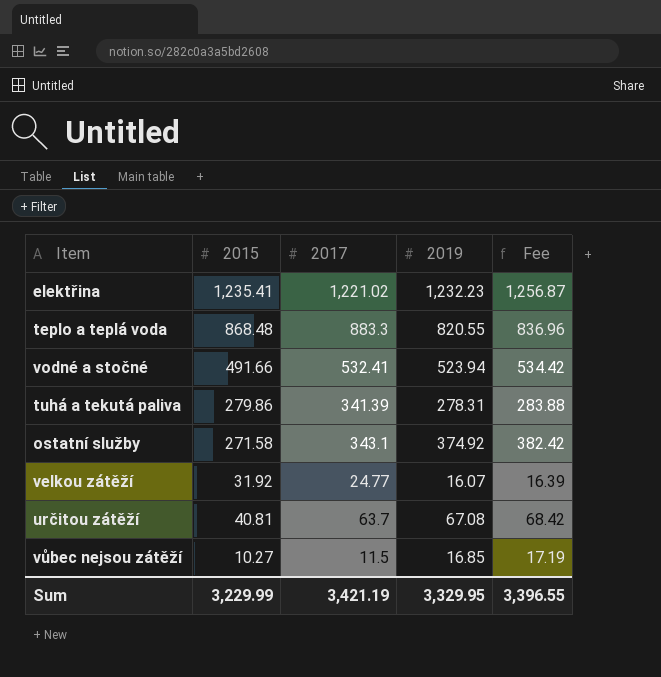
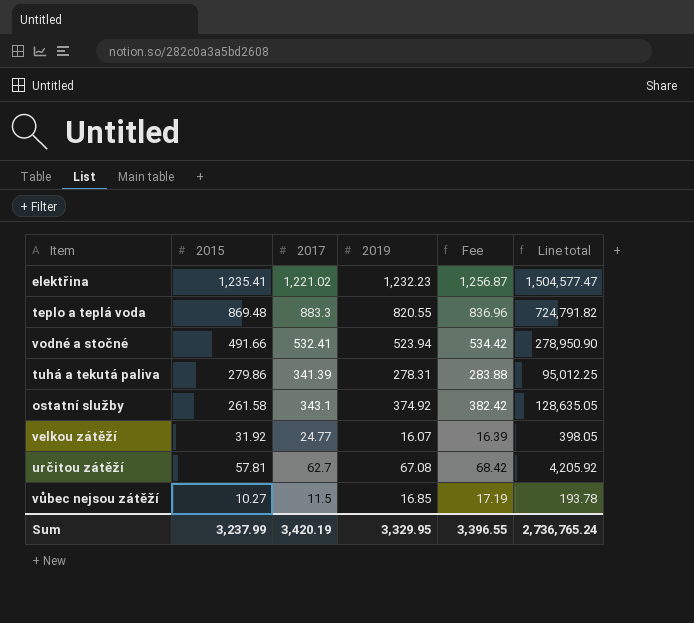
column Line total | formula: none -> [2017] * [2019]
teplo a teplá voda | 2015: 868.48 -> 869.48
ostatní služby | 2015: 271.58 -> 261.58
určitou zátěží | 2015: 40.81 -> 57.81
určitou zátěží | 2017: 63.7 -> 62.7
Sum | 2015: 3,229.99 -> 3,237.99
Sum | 2017: 3,421.19 -> 3,420.19

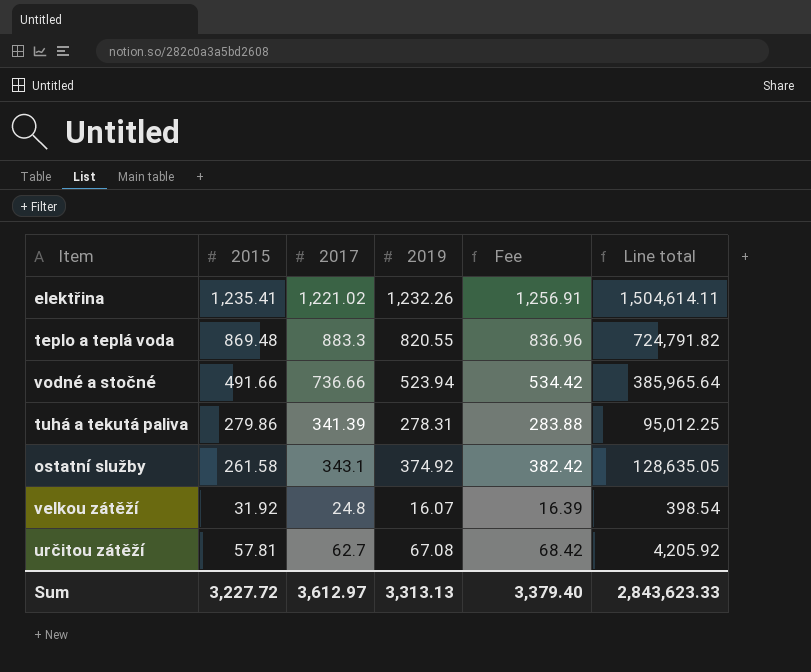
row vůbec nejsou zátěží: 10.27 | 11.5 | 16.85 | 17.19 | 193.78 -> none
elektřina | 2019: 1,232.23 -> 1,232.26
elektřina | Fee: 1,256.87 -> 1,256.91
elektřina | Line total: 1,504,577.47 -> 1,504,614.11
vodné a stočné | 2017: 532.41 -> 736.66
vodné a stočné | Line total: 278,950.90 -> 385,965.64
velkou zátěží | 2017: 24.77 -> 24.8
velkou zátěží | Line total: 398.05 -> 398.54
Sum | 2015: 3,237.99 -> 3,227.72
Sum | 2017: 3,420.19 -> 3,612.97
Sum | 2019: 3,329.95 -> 3,313.13
Sum | Fee: 3,396.55 -> 3,379.40
Sum | Line total: 2,736,765.24 -> 2,843,623.33

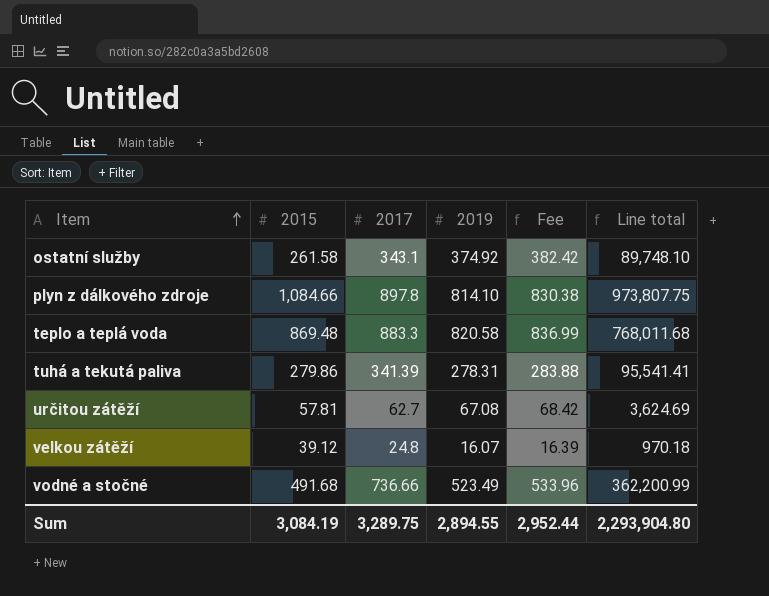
row order: none -> Item ascending
column Line total | formula: [2017] * [2019] -> [2015] * [2017]
row elektřina: 1,235.41 | 1,221.02 | 1,232.26 | 1,256.91 | 1,504,614.11 -> none
row plyn z dálkového zdroje: none -> 1,084.66 | 897.8 | 814.10 | 830.38 | 973,807.75
teplo a teplá voda | 2019: 820.55 -> 820.58
teplo a teplá voda | Fee: 836.96 -> 836.99
velkou zátěží | 2015: 31.92 -> 39.12
vodné a stočné | 2015: 491.66 -> 491.68
vodné a stočné | 2019: 523.94 -> 523.49
vodné a stočné | Fee: 534.42 -> 533.96
Sum | 2015: 3,227.72 -> 3,084.19
Sum | 2017: 3,612.97 -> 3,289.75
Sum | 2019: 3,313.13 -> 2,894.55
Sum | Fee: 3,379.40 -> 2,952.44
Sum | Line total: 2,843,623.33 -> 2,293,904.80

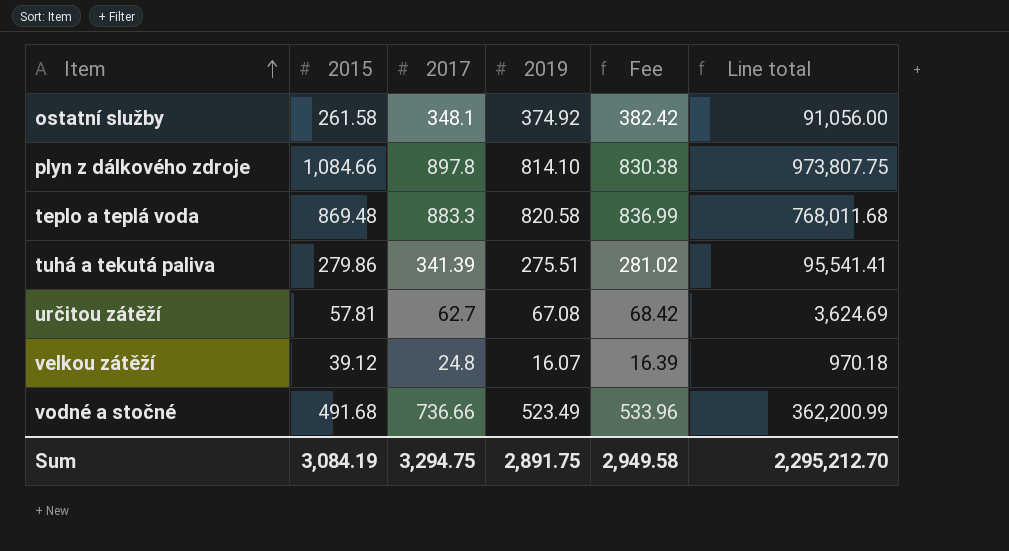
ostatní služby | 2017: 343.1 -> 348.1
ostatní služby | Line total: 89,748.10 -> 91,056.00
tuhá a tekutá paliva | 2019: 278.31 -> 275.51
tuhá a tekutá paliva | Fee: 283.88 -> 281.02
Sum | 2017: 3,289.75 -> 3,294.75
Sum | 2019: 2,894.55 -> 2,891.75
Sum | Fee: 2,952.44 -> 2,949.58
Sum | Line total: 2,293,904.80 -> 2,295,212.70

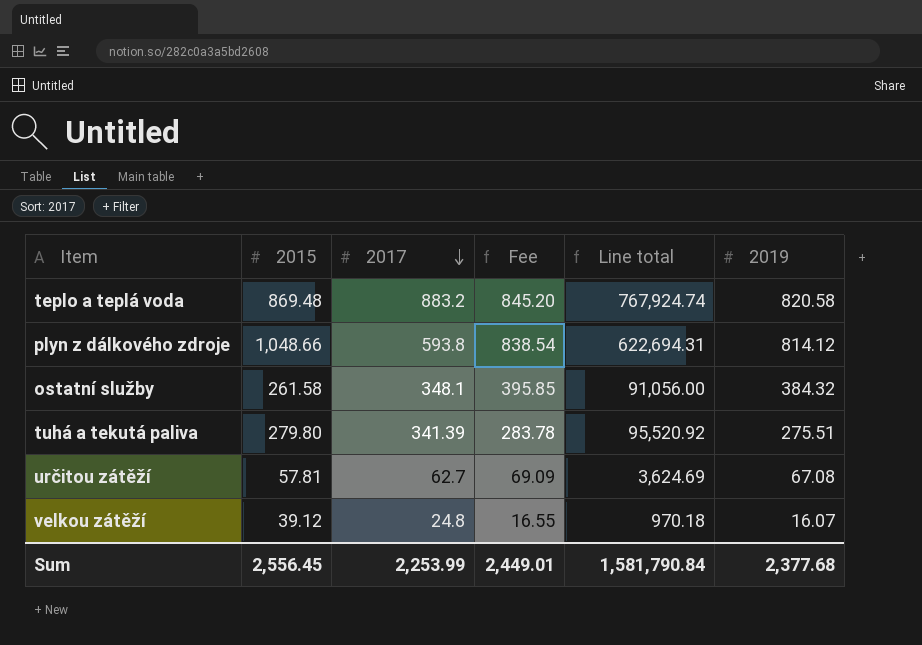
row order: Item ascending -> 2017 descending
column Fee | formula: [2019] * 1.02 -> [2019] * 1.03
column 2019 | position: 4 -> 6
row vodné a stočné: 491.68 | 736.66 | 523.49 | 533.96 | 362,200.99 -> none
teplo a teplá voda | 2017: 883.3 -> 883.2
teplo a teplá voda | Line total: 768,011.68 -> 767,924.74
plyn z dálkového zdroje | 2015: 1,084.66 -> 1,048.66
plyn z dálkového zdroje | 2017: 897.8 -> 593.8
plyn z dálkového zdroje | Line total: 973,807.75 -> 622,694.31
plyn z dálkového zdroje | 2019: 814.10 -> 814.12
ostatní služby | 2019: 374.92 -> 384.32
tuhá a tekutá paliva | 2015: 279.86 -> 279.80
tuhá a tekutá paliva | Line total: 95,541.41 -> 95,520.92
Sum | 2015: 3,084.19 -> 2,556.45
Sum | 2017: 3,294.75 -> 2,253.99
Sum | Fee: 2,949.58 -> 2,449.01
Sum | Line total: 2,295,212.70 -> 1,581,790.84
Sum | 2019: 2,891.75 -> 2,377.68

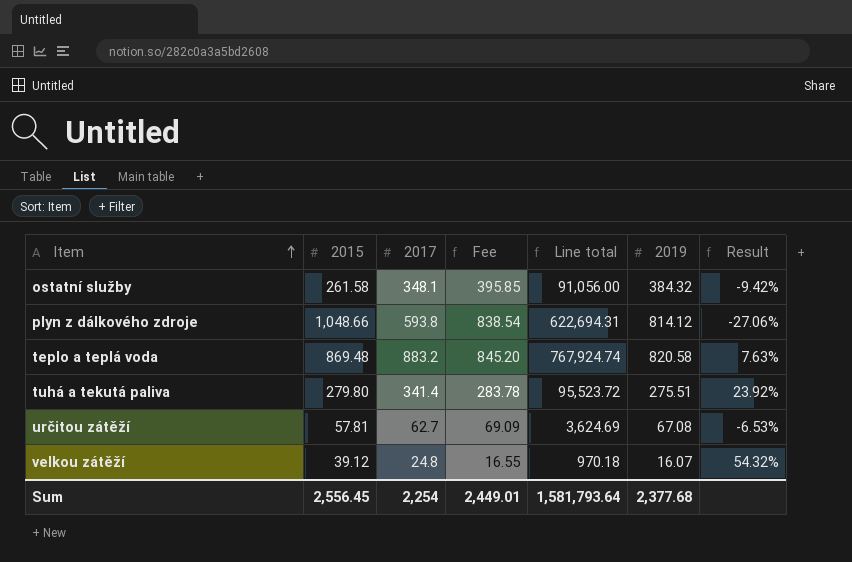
row order: 2017 descending -> Item ascending
column Result | formula: none -> ([2017] - [2019]) / [2019]
tuhá a tekutá paliva | 2017: 341.39 -> 341.4
tuhá a tekutá paliva | Line total: 95,520.92 -> 95,523.72
Sum | 2017: 2,253.99 -> 2,254
Sum | Line total: 1,581,790.84 -> 1,581,793.64

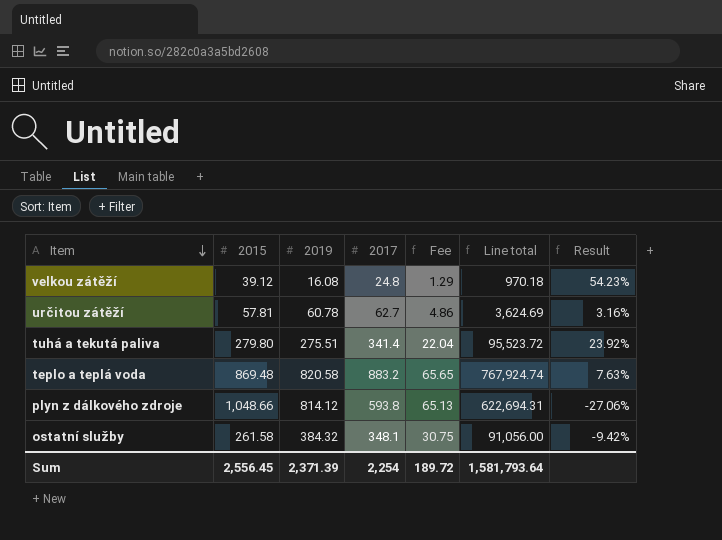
row order: Item ascending -> Item descending
column 2019 | position: 6 -> 3
column Fee | formula: [2019] * 1.03 -> [2019] * 0.08
velkou zátěží | 2019: 16.07 -> 16.08
velkou zátěží | Result: 54.32% -> 54.23%
určitou zátěží | 2019: 67.08 -> 60.78
určitou zátěží | Result: -6.53% -> 3.16%
Sum | 2019: 2,377.68 -> 2,371.39
Sum | Fee: 2,449.01 -> 189.72

